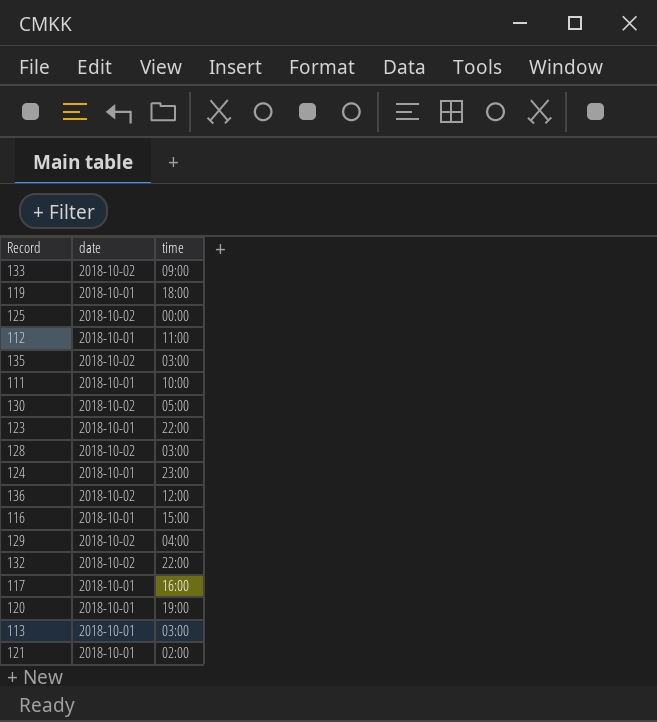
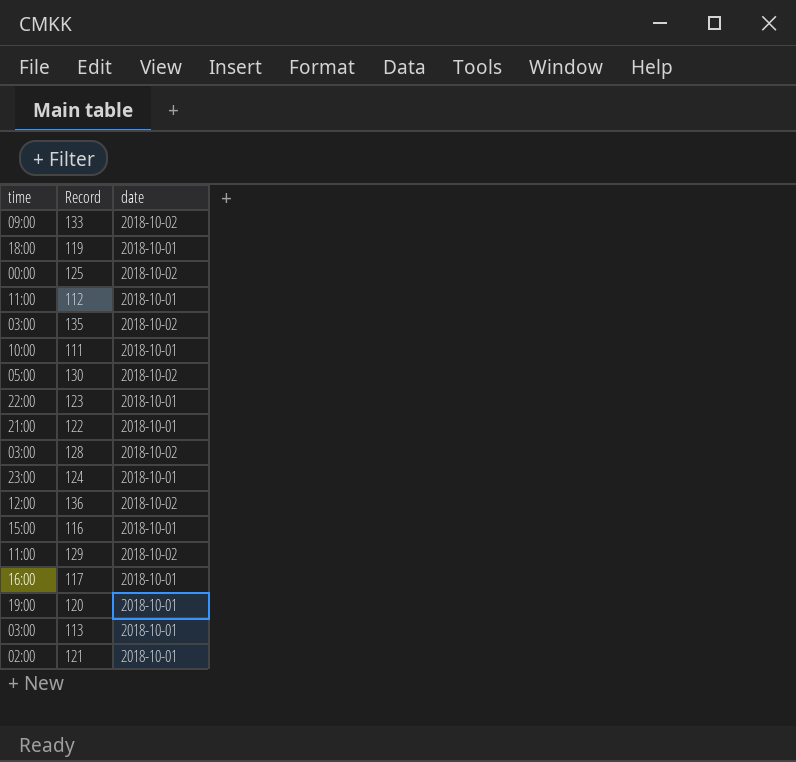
column time | position: 3 -> 1
row 132: 2018-10-02 | 22:00 -> none
row 122: none -> 21:00 | 2018-10-01
129 | time: 04:00 -> 11:00

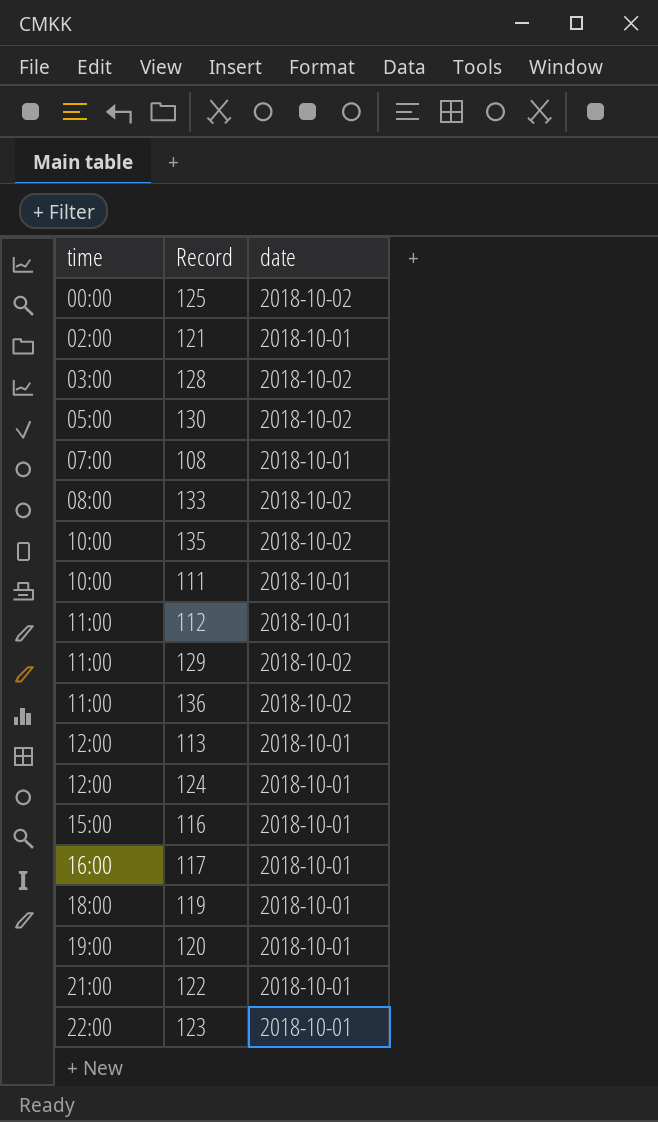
row order: none -> time ascending
row 108: none -> 07:00 | 2018-10-01
133 | time: 09:00 -> 08:00
135 | time: 03:00 -> 10:00
136 | time: 12:00 -> 11:00
113 | time: 03:00 -> 12:00
124 | time: 23:00 -> 12:00

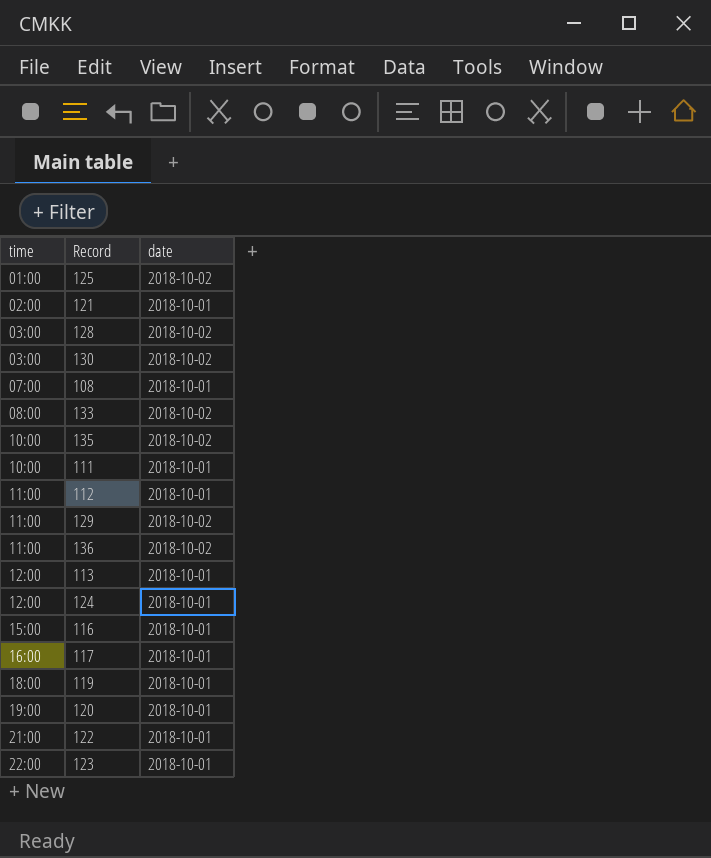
125 | time: 00:00 -> 01:00
130 | time: 05:00 -> 03:00

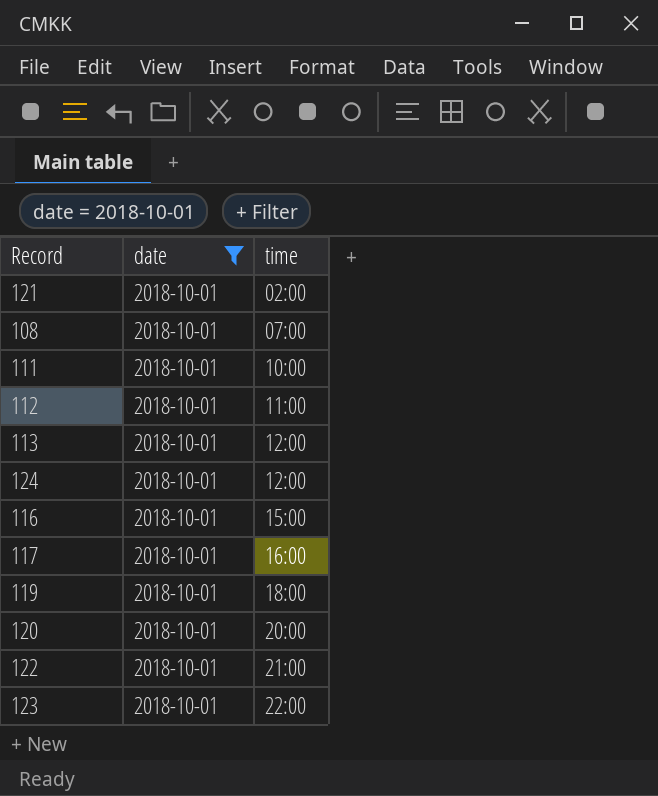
filter: none -> date = 2018-10-01
column time | position: 1 -> 3
120 | time: 19:00 -> 20:00

